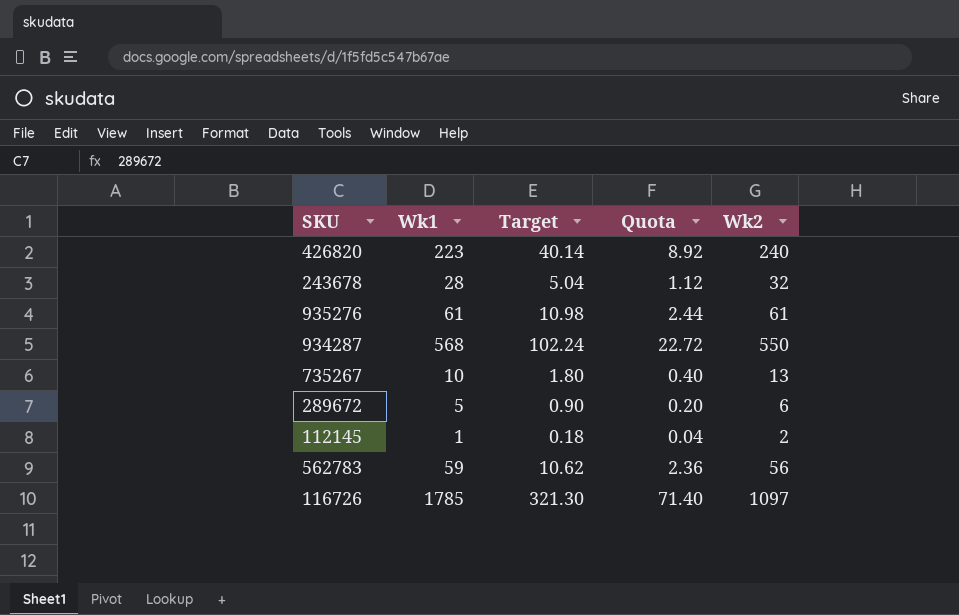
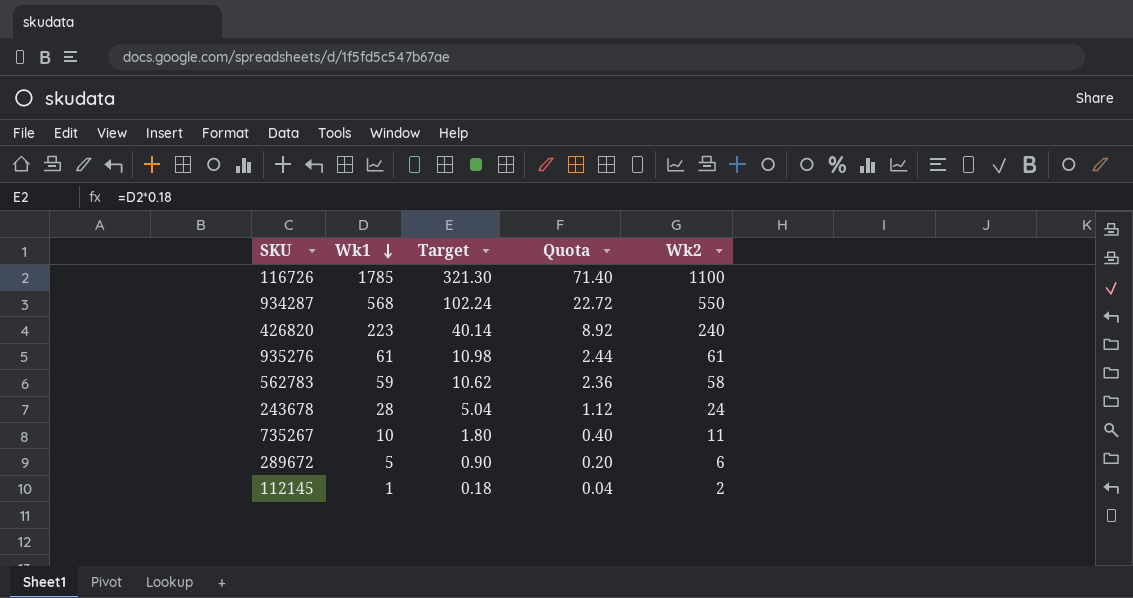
row order: none -> Wk1 descending
116726 | Wk2: 1097 -> 1100
562783 | Wk2: 56 -> 58
243678 | Wk2: 32 -> 24
735267 | Wk2: 13 -> 11

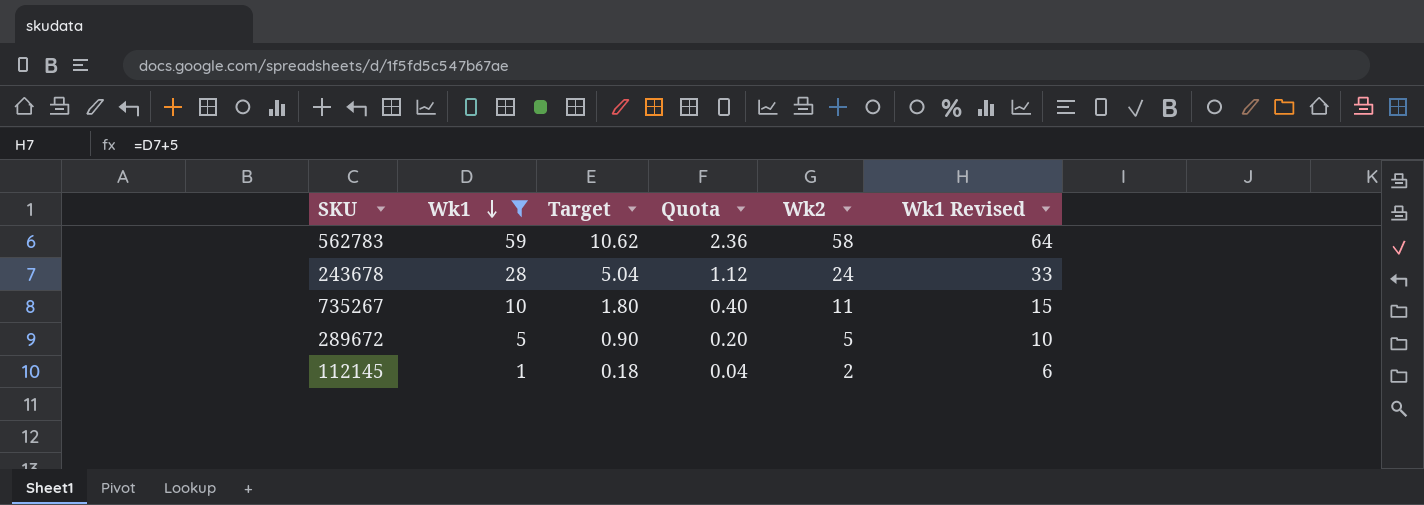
filter: none -> Wk1 <= 59
column Wk1 Revised | formula: none -> [Wk1] + 5
289672 | Wk2: 6 -> 5

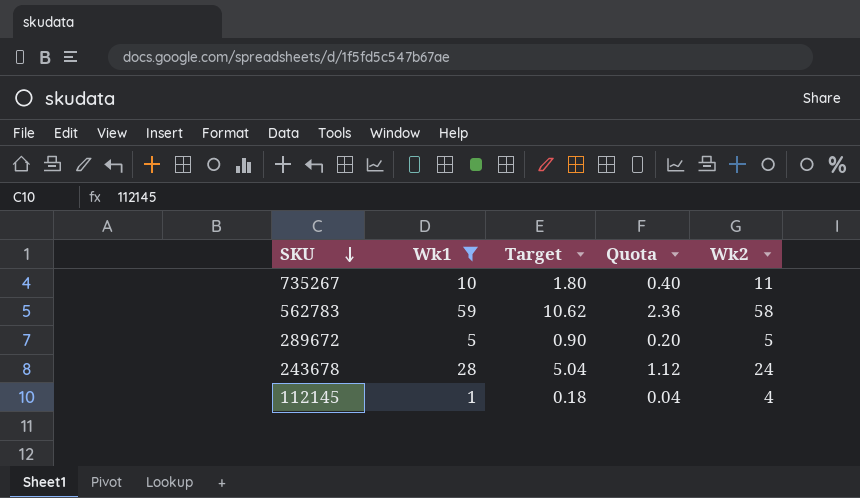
row order: Wk1 descending -> SKU descending
column Wk1 Revised | formula: [Wk1] + 5 -> none
112145 | Wk2: 2 -> 4

